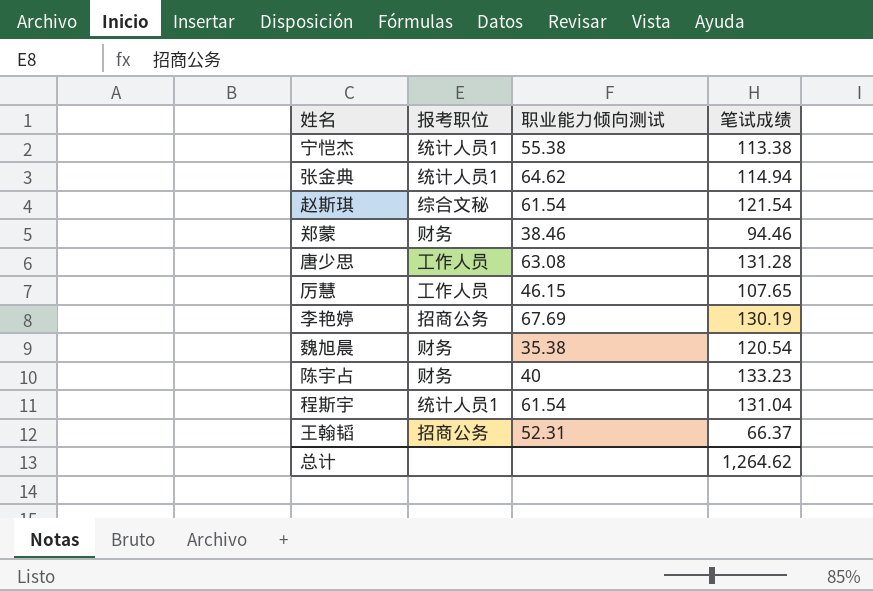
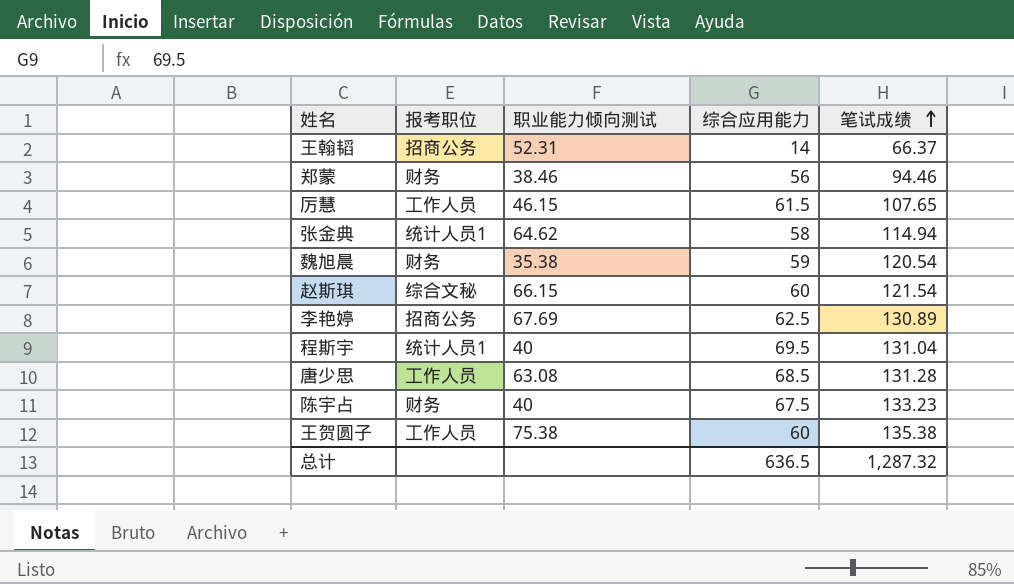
row order: none -> 笔试成绩 ascending
column 综合应用能力 | position: none -> 4
row 宁恺杰: 统计人员1 | 55.38 | 113.38 -> none
赵斯琪 | 职业能力倾向测试: 61.54 -> 66.15
李艳婷 | 笔试成绩: 130.19 -> 130.89
程斯宇 | 职业能力倾向测试: 61.54 -> 40
row 王贺圆子: none -> 工作人员 | 75.38 | 60 | 135.38
总计 | 笔试成绩: 1,264.62 -> 1,287.32

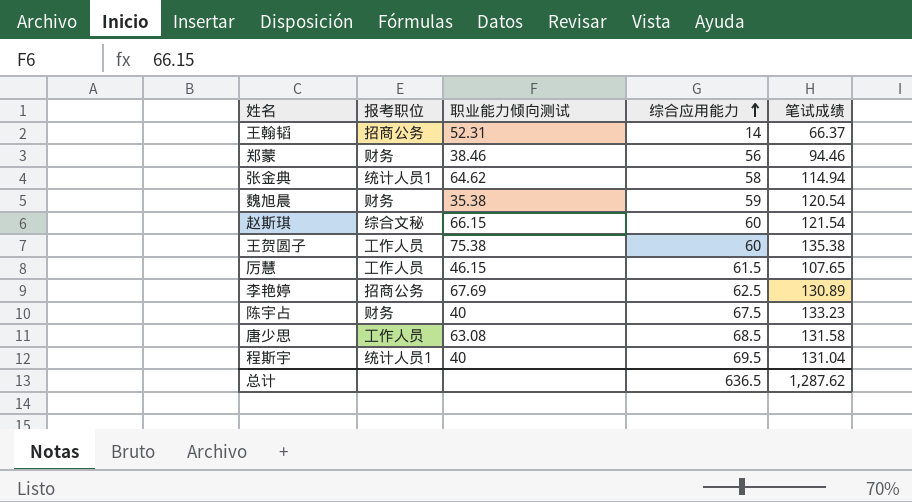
row order: 笔试成绩 ascending -> 综合应用能力 ascending
唐少思 | 笔试成绩: 131.28 -> 131.58
总计 | 笔试成绩: 1,287.32 -> 1,287.62

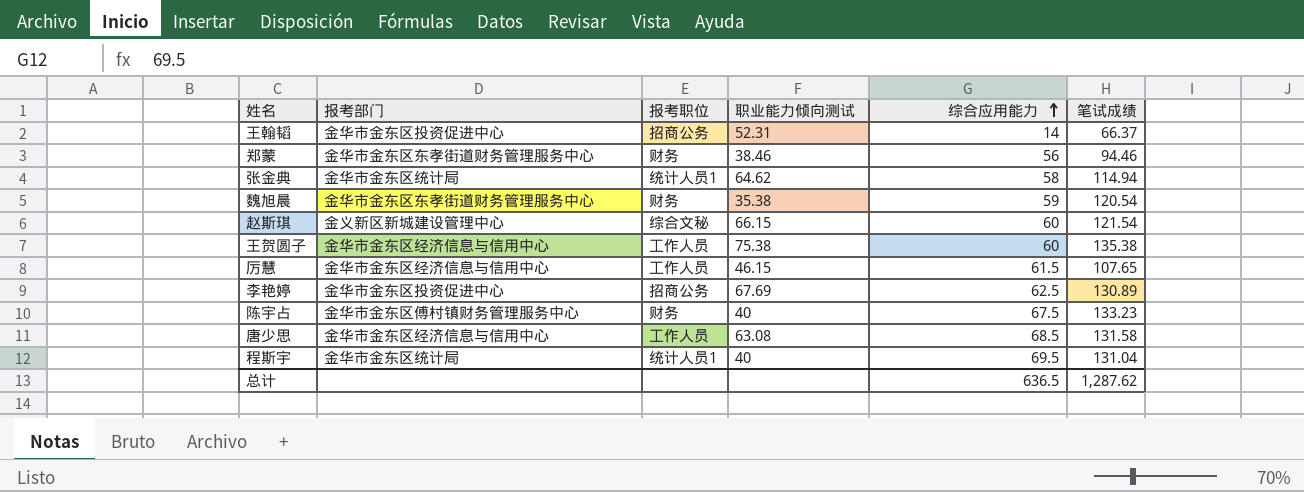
column 报考部门 | position: none -> 2

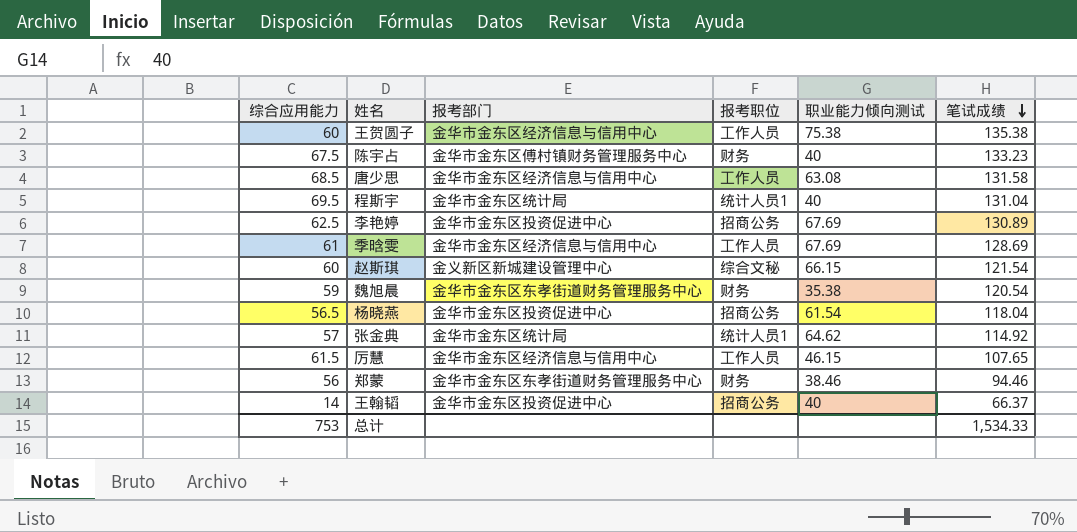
row order: 综合应用能力 ascending -> 笔试成绩 descending
column 综合应用能力 | position: 5 -> 1
row 季晗雯: none -> 61 | 金华市金东区经济信息与信用中心 | 工作人员 | 67.69 | 128.69
row 杨晓燕: none -> 56.5 | 金华市金东区投资促进中心 | 招商公务 | 61.54 | 118.04
张金典 | 综合应用能力: 58 -> 57
张金典 | 笔试成绩: 114.94 -> 114.92
王翰韬 | 职业能力倾向测试: 52.31 -> 40
总计 | 综合应用能力: 636.5 -> 753
总计 | 笔试成绩: 1,287.62 -> 1,534.33

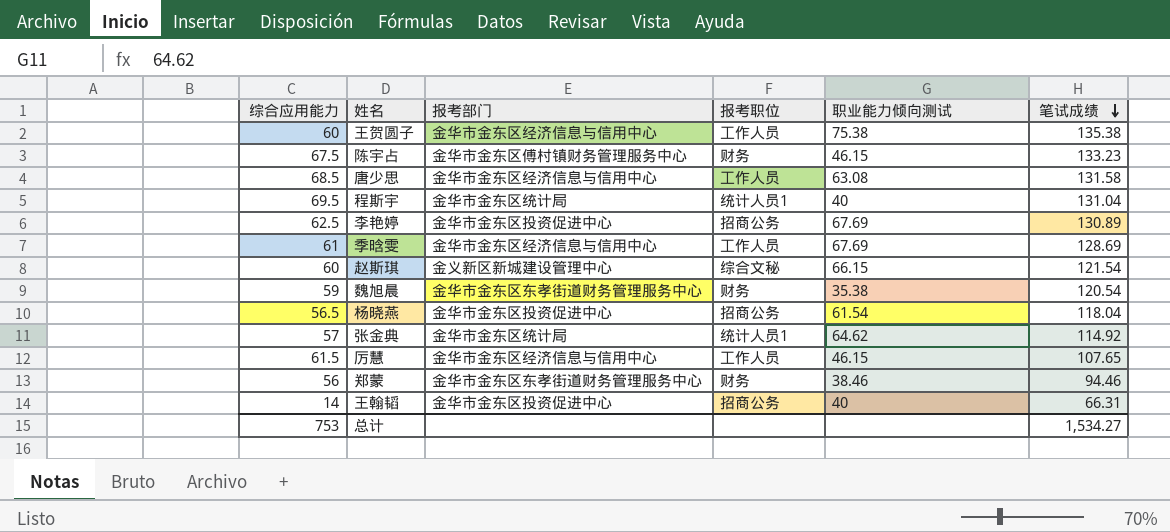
陈宇占 | 职业能力倾向测试: 40 -> 46.15
王翰韬 | 笔试成绩: 66.37 -> 66.31
总计 | 笔试成绩: 1,534.33 -> 1,534.27

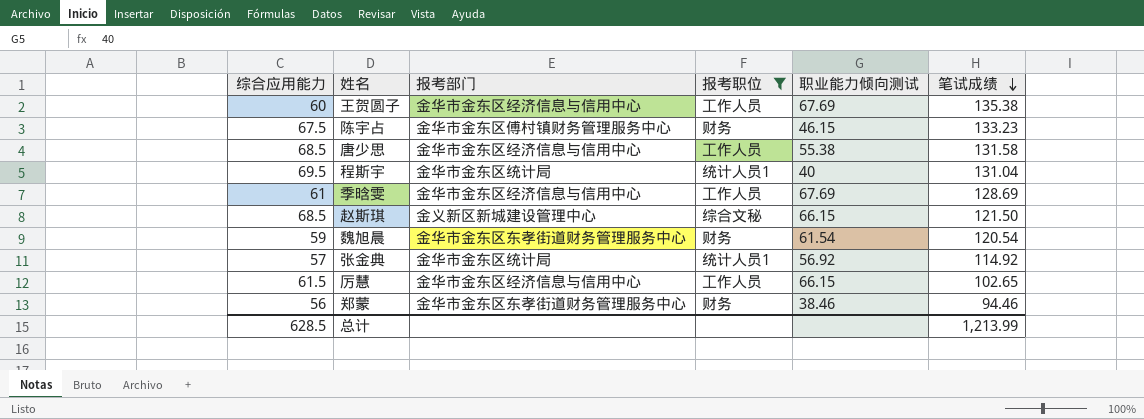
filter: none -> 报考职位 != 招商公务
王贺圆子 | 职业能力倾向测试: 75.38 -> 67.69
唐少思 | 职业能力倾向测试: 63.08 -> 55.38
赵斯琪 | 综合应用能力: 60 -> 68.5
赵斯琪 | 笔试成绩: 121.54 -> 121.50
魏旭晨 | 职业能力倾向测试: 35.38 -> 61.54
张金典 | 职业能力倾向测试: 64.62 -> 56.92
厉慧 | 职业能力倾向测试: 46.15 -> 66.15
厉慧 | 笔试成绩: 107.65 -> 102.65
总计 | 综合应用能力: 753 -> 628.5
总计 | 笔试成绩: 1,534.27 -> 1,213.99

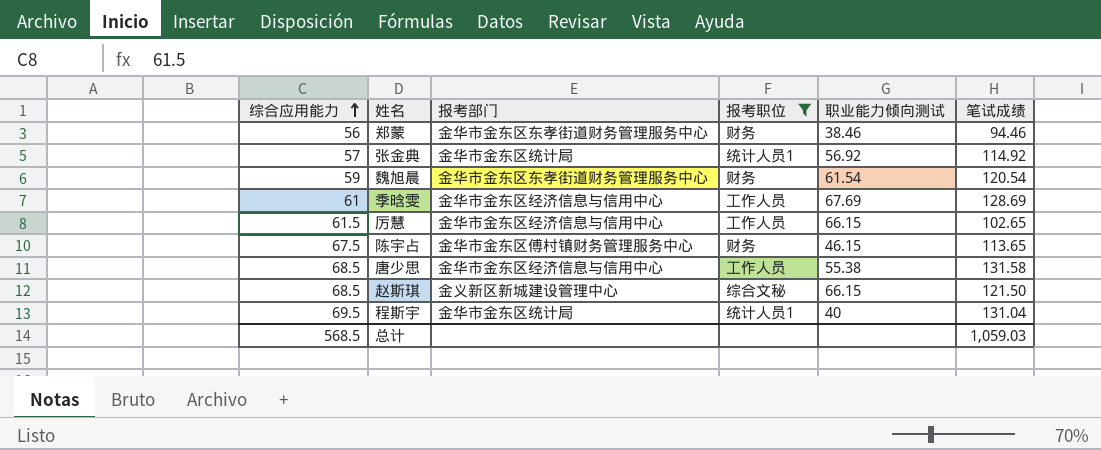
row order: 笔试成绩 descending -> 综合应用能力 ascending
row 王贺圆子: 60 | 金华市金东区经济信息与信用中心 | 工作人员 | 67.69 | 135.38 -> none
陈宇占 | 笔试成绩: 133.23 -> 113.65
总计 | 综合应用能力: 628.5 -> 568.5
总计 | 笔试成绩: 1,213.99 -> 1,059.03

